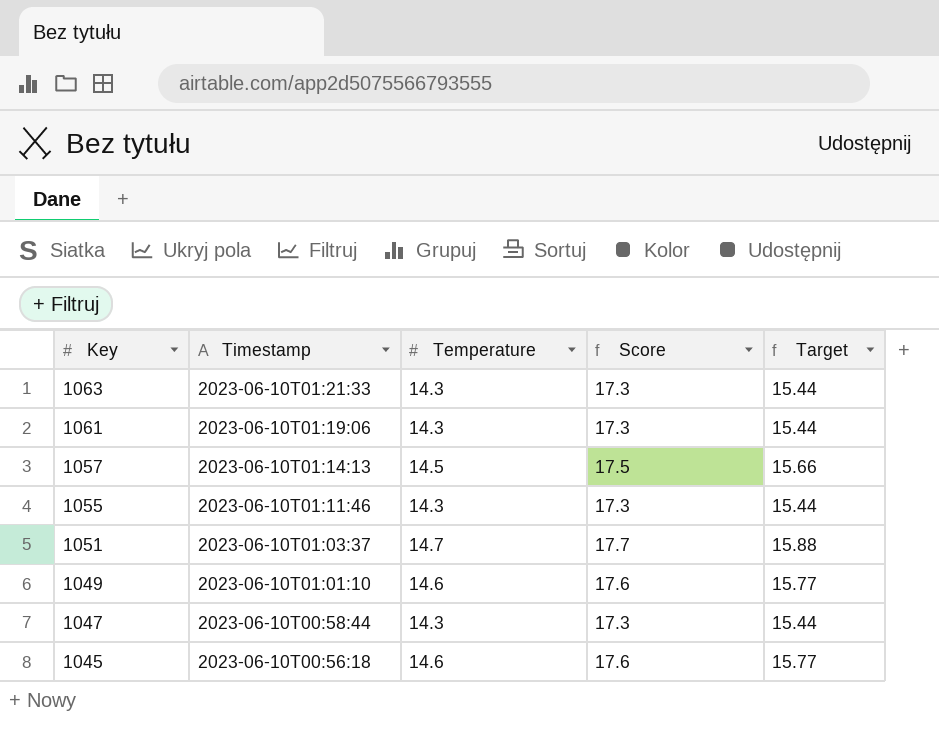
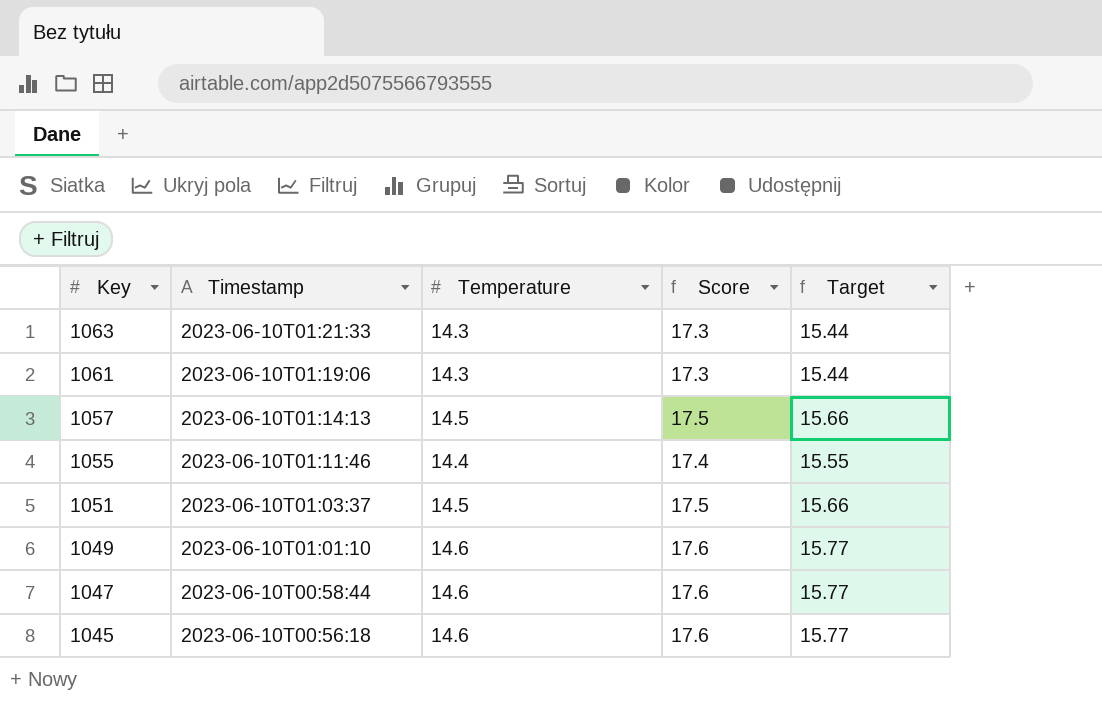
1055 | Temperature: 14.3 -> 14.4
1055 | Score: 17.3 -> 17.4
1055 | Target: 15.44 -> 15.55
1051 | Temperature: 14.7 -> 14.5
1051 | Score: 17.7 -> 17.5
1051 | Target: 15.88 -> 15.66
1047 | Temperature: 14.3 -> 14.6
1047 | Score: 17.3 -> 17.6
1047 | Target: 15.44 -> 15.77

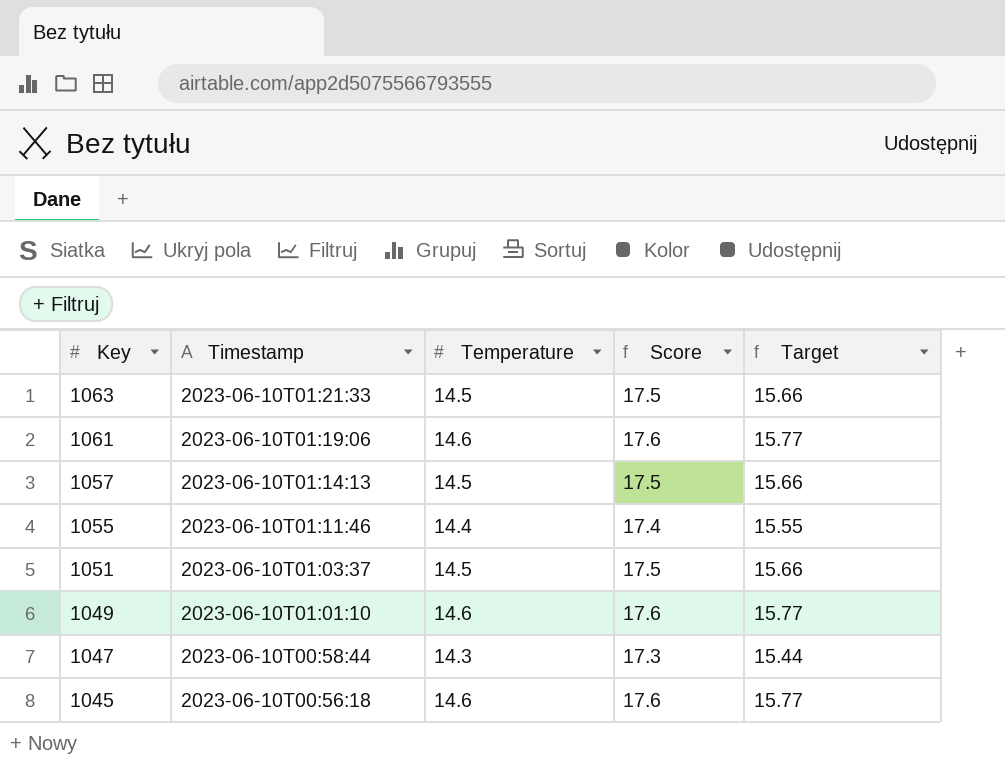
1063 | Temperature: 14.3 -> 14.5
1063 | Score: 17.3 -> 17.5
1063 | Target: 15.44 -> 15.66
1061 | Temperature: 14.3 -> 14.6
1061 | Score: 17.3 -> 17.6
1061 | Target: 15.44 -> 15.77
1047 | Temperature: 14.6 -> 14.3
1047 | Score: 17.6 -> 17.3
1047 | Target: 15.77 -> 15.44

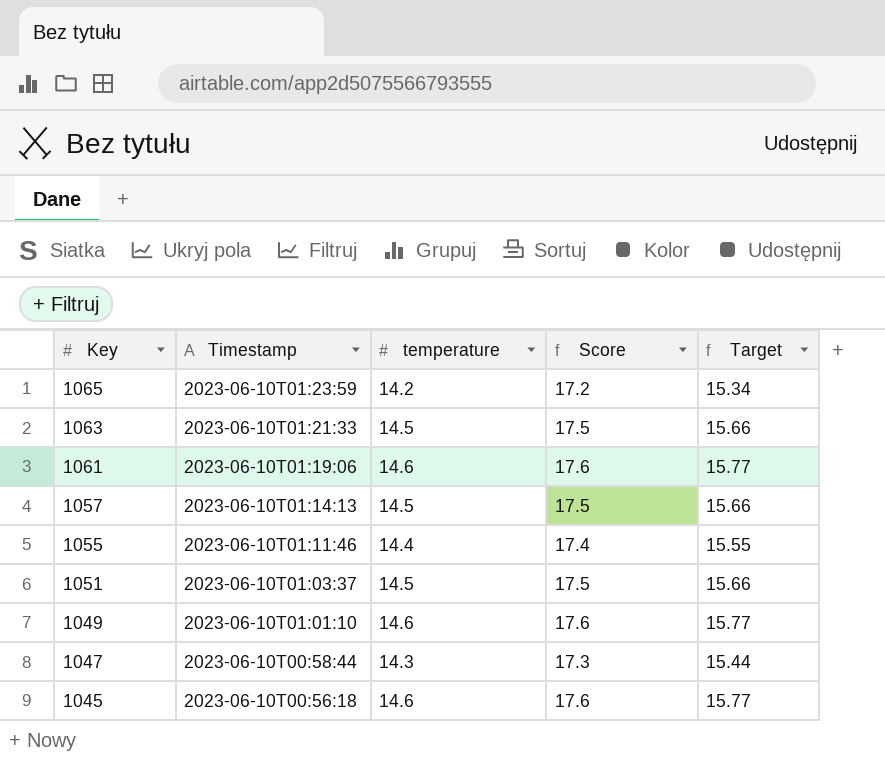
column name: Temperature -> temperature
row 1065: none -> 2023-06-10T01:23:59 | 14.2 | 17.2 | 15.34

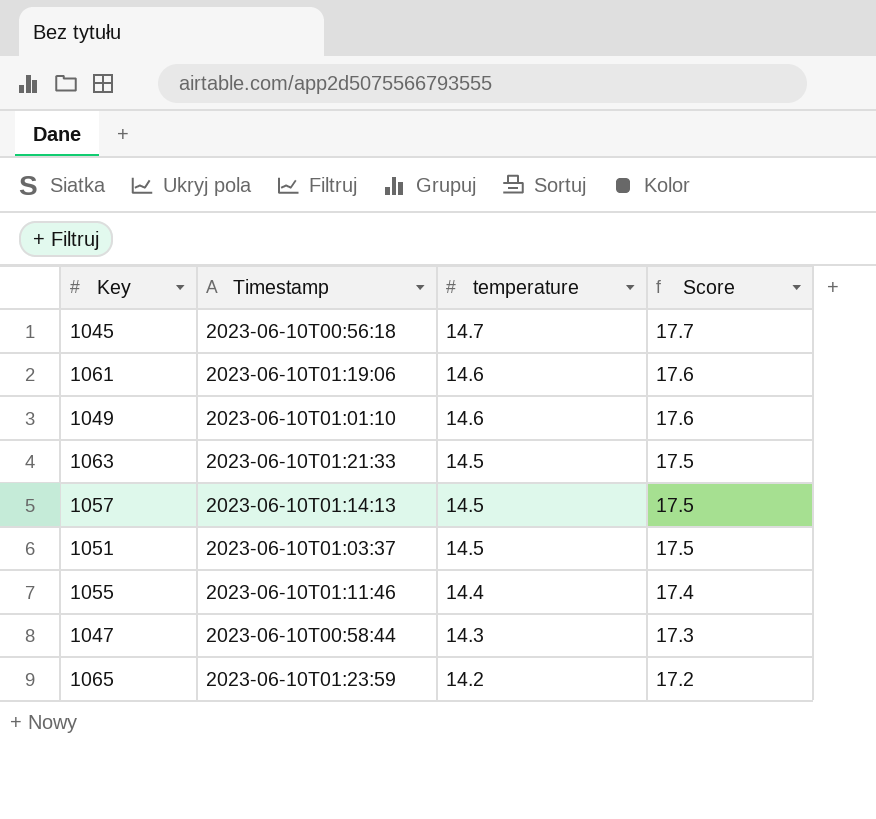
row order: Key descending -> temperature descending
column Target | formula: [temperature] * 1.08 -> none
1045 | temperature: 14.6 -> 14.7
1045 | Score: 17.6 -> 17.7

